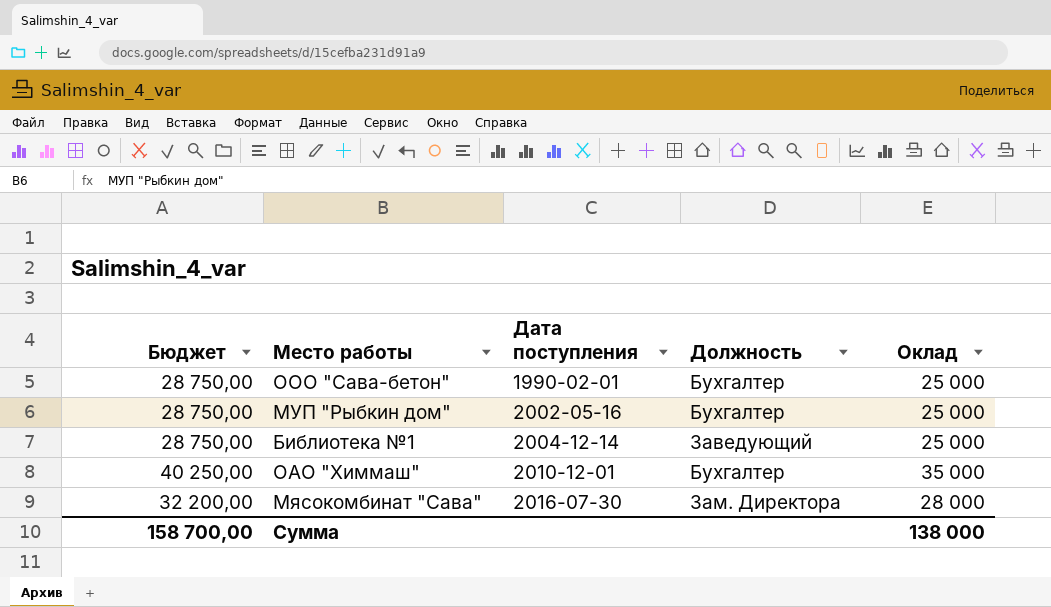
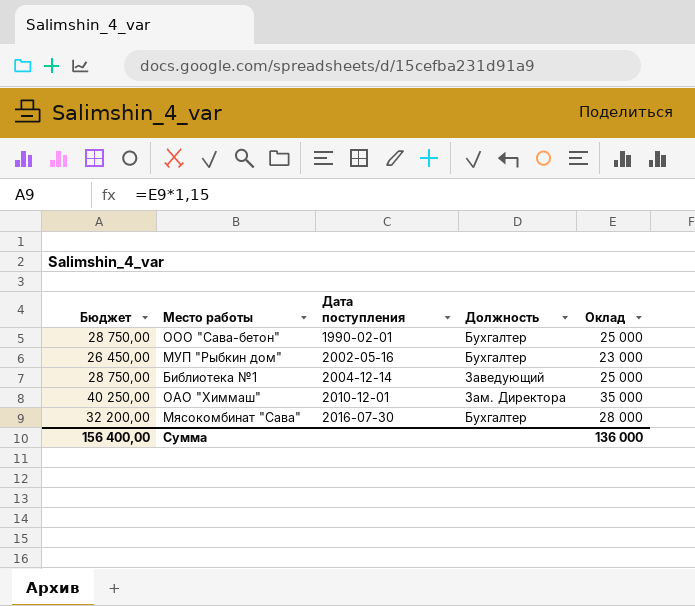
МУП "Рыбкин дом" | Бюджет: 28 750,00 -> 26 450,00
МУП "Рыбкин дом" | Оклад: 25 000 -> 23 000
ОАО "Химмаш" | Должность: Бухгалтер -> Зам. Директора
Мясокомбинат "Сава" | Должность: Зам. Директора -> Бухгалтер
Сумма | Бюджет: 158 700,00 -> 156 400,00
Сумма | Оклад: 138 000 -> 136 000

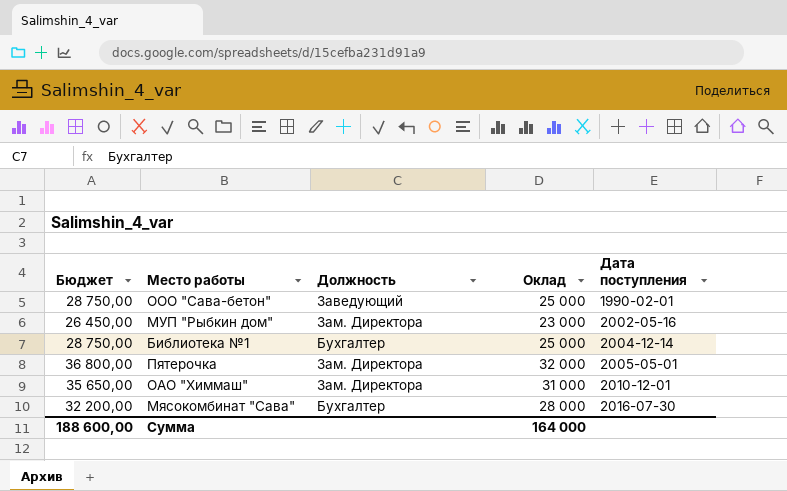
column Дата поступления | position: 3 -> 5
ООО "Сава-бетон" | Должность: Бухгалтер -> Заведующий
МУП "Рыбкин дом" | Должность: Бухгалтер -> Зам. Директора
Библиотека №1 | Должность: Заведующий -> Бухгалтер
row Пятерочка: none -> 36 800,00 | Зам. Директора | 32 000 | 2005-05-01
ОАО "Химмаш" | Бюджет: 40 250,00 -> 35 650,00
ОАО "Химмаш" | Оклад: 35 000 -> 31 000
Сумма | Бюджет: 156 400,00 -> 188 600,00
Сумма | Оклад: 136 000 -> 164 000

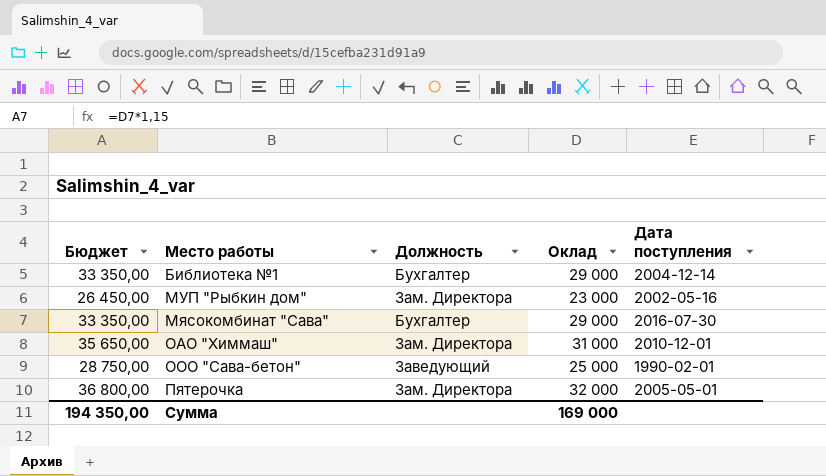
row order: Дата поступления ascending -> Место работы ascending
Библиотека №1 | Бюджет: 28 750,00 -> 33 350,00
Библиотека №1 | Оклад: 25 000 -> 29 000
Мясокомбинат "Сава" | Бюджет: 32 200,00 -> 33 350,00
Мясокомбинат "Сава" | Оклад: 28 000 -> 29 000
Сумма | Бюджет: 188 600,00 -> 194 350,00
Сумма | Оклад: 164 000 -> 169 000

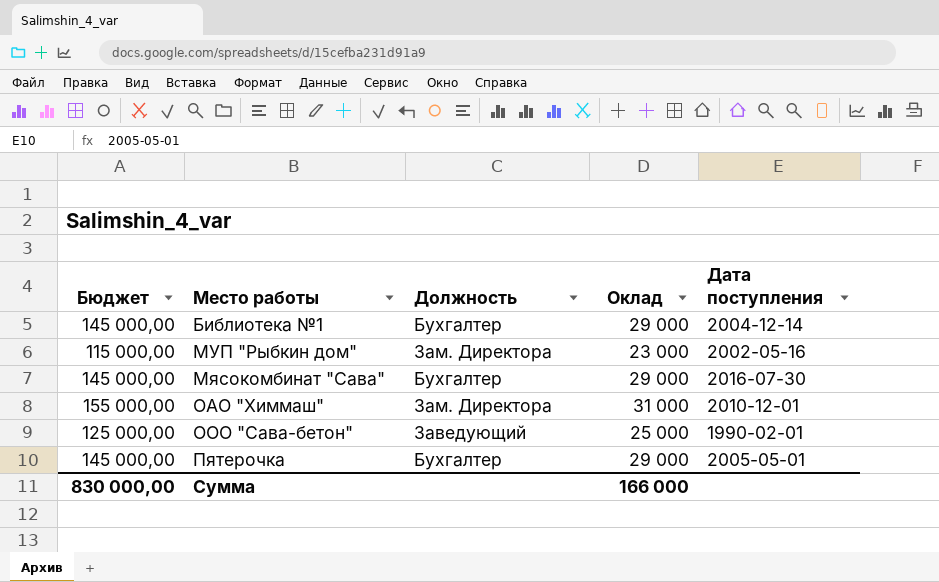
column Бюджет | formula: [Оклад] * 1,15 -> [Оклад] * 5
Пятерочка | Должность: Зам. Директора -> Бухгалтер
Пятерочка | Оклад: 32 000 -> 29 000
Сумма | Бюджет: 194 350,00 -> 830 000,00
Сумма | Оклад: 169 000 -> 166 000

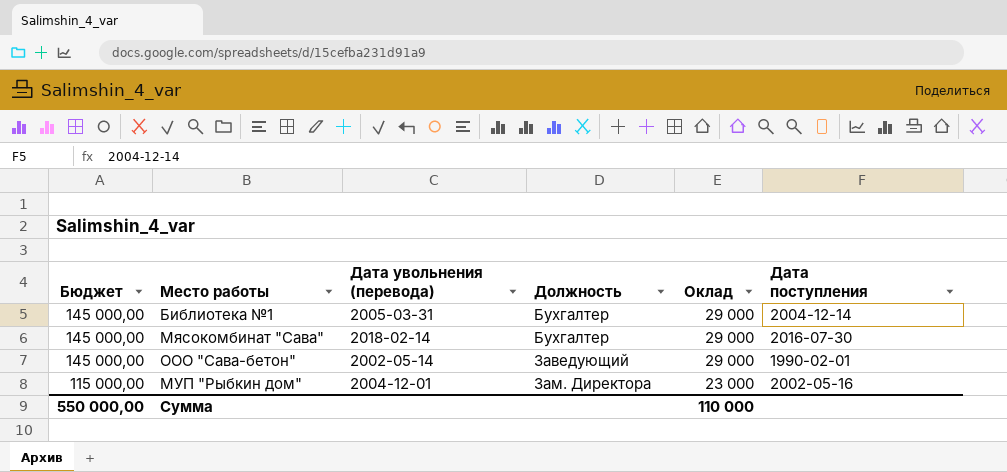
row order: Место работы ascending -> Бюджет descending
column Дата увольнения (перевода) | position: none -> 3
row ОАО "Химмаш": 155 000,00 | Зам. Директора | 31 000 | 2010-12-01 -> none
row Пятерочка: 145 000,00 | Бухгалтер | 29 000 | 2005-05-01 -> none
ООО "Сава-бетон" | Бюджет: 125 000,00 -> 145 000,00
ООО "Сава-бетон" | Оклад: 25 000 -> 29 000
Сумма | Бюджет: 830 000,00 -> 550 000,00
Сумма | Оклад: 166 000 -> 110 000

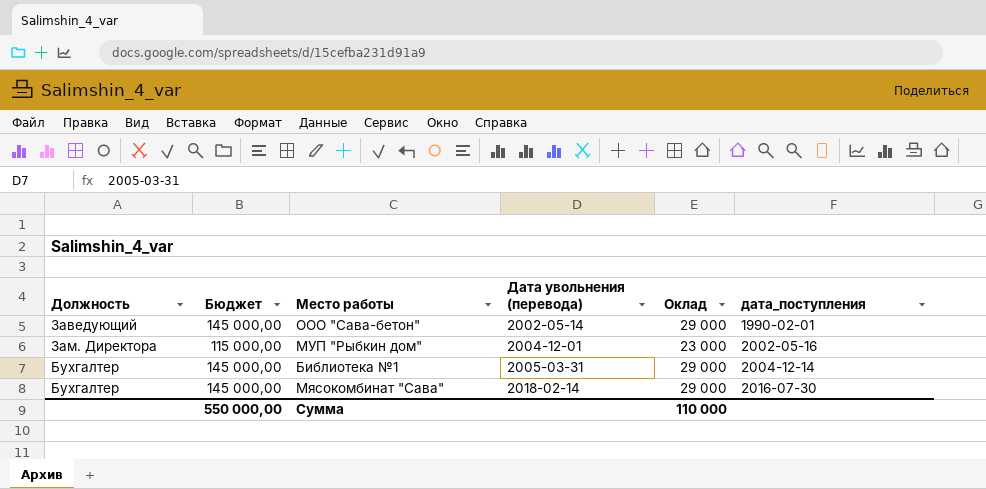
row order: Бюджет descending -> Дата увольнения (перевода) ascending
column Должность | position: 4 -> 1
column name: Дата поступления -> дата_поступления

